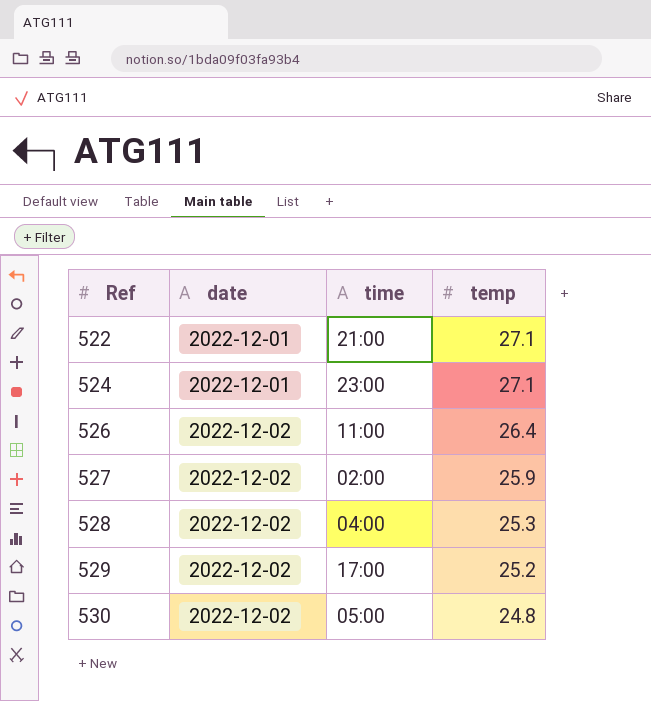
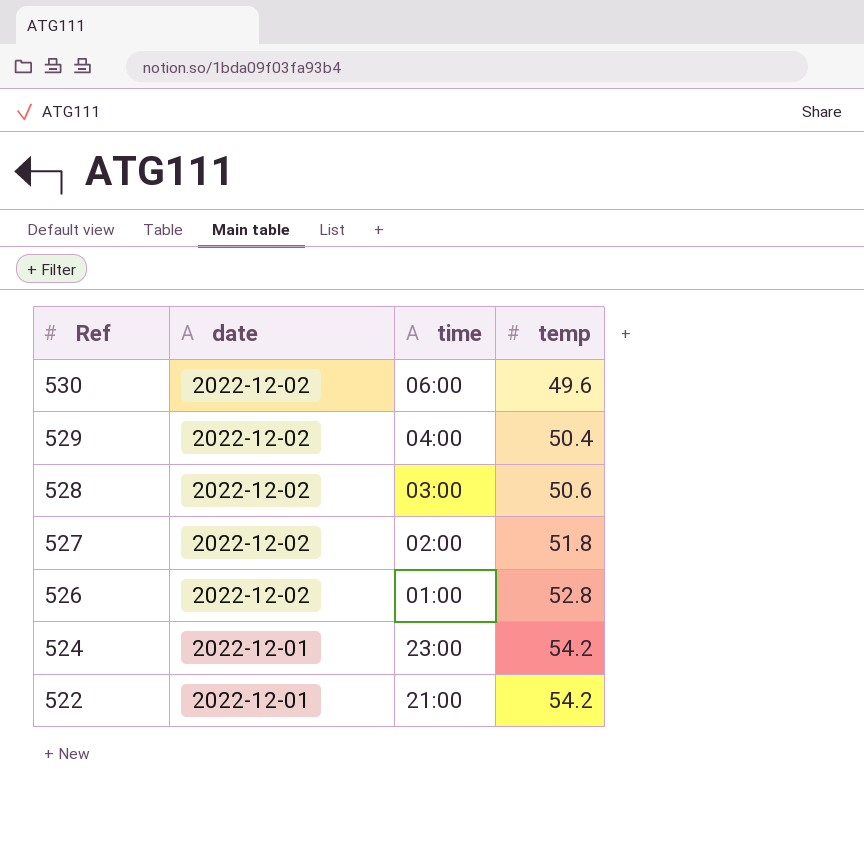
row order: Ref ascending -> Ref descending
530 | time: 05:00 -> 06:00
530 | temp: 24.8 -> 49.6
529 | time: 17:00 -> 04:00
529 | temp: 25.2 -> 50.4
528 | time: 04:00 -> 03:00
528 | temp: 25.3 -> 50.6
527 | temp: 25.9 -> 51.8
526 | time: 11:00 -> 01:00
526 | temp: 26.4 -> 52.8
524 | temp: 27.1 -> 54.2
522 | temp: 27.1 -> 54.2

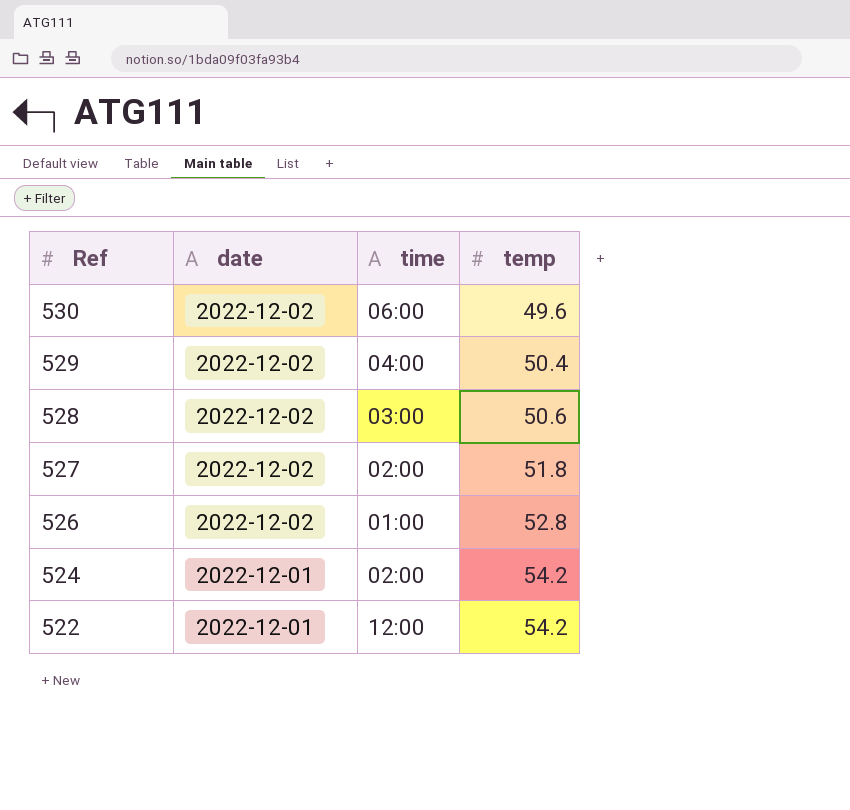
524 | time: 23:00 -> 02:00
522 | time: 21:00 -> 12:00

